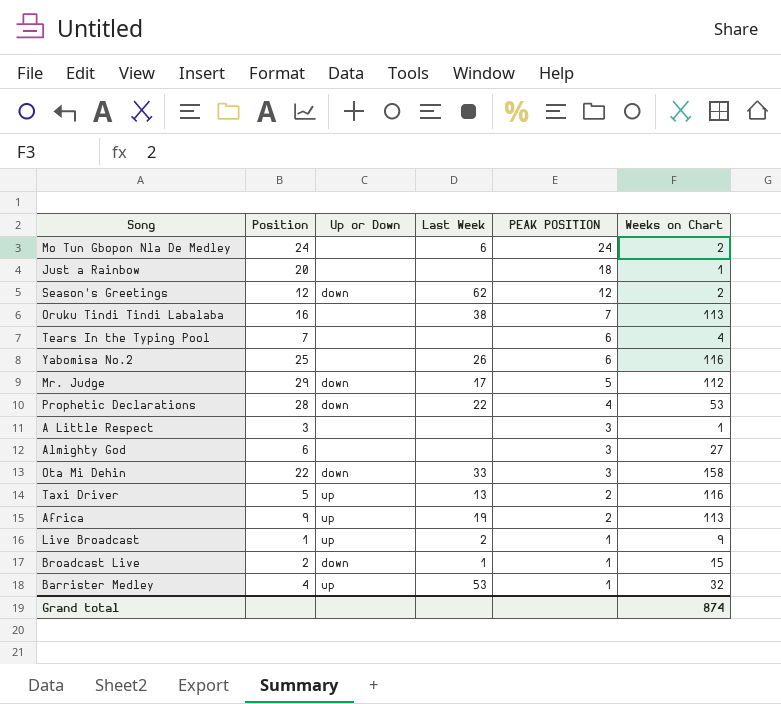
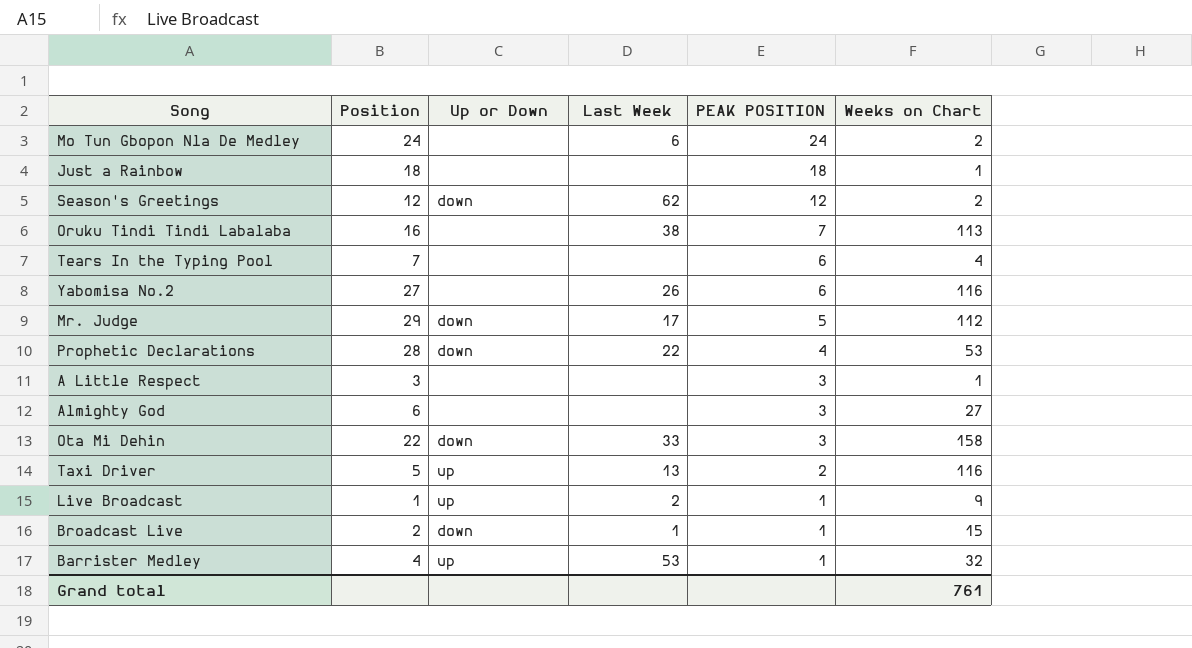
row Africa: 9 | up | 19 | 2 | 113 -> none
Just a Rainbow | Position: 20 -> 18
Yabomisa No.2 | Position: 25 -> 27
Grand total | Weeks on Chart: 874 -> 761

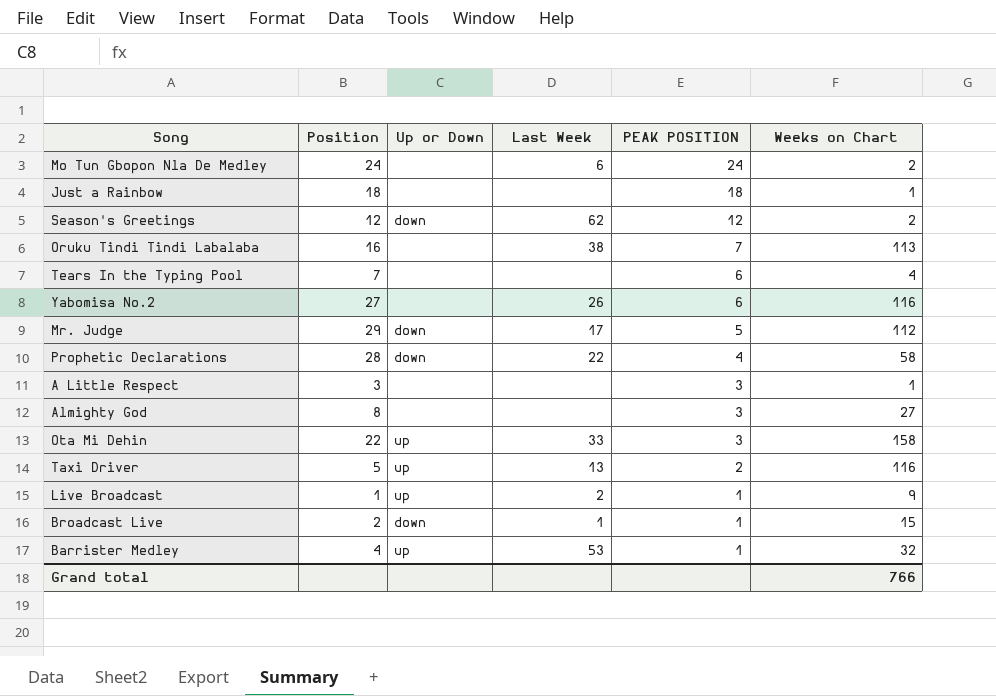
Prophetic Declarations | Weeks on Chart: 53 -> 58
Almighty God | Position: 6 -> 8
Ota Mi Dehin | Up or Down: down -> up
Grand total | Weeks on Chart: 761 -> 766

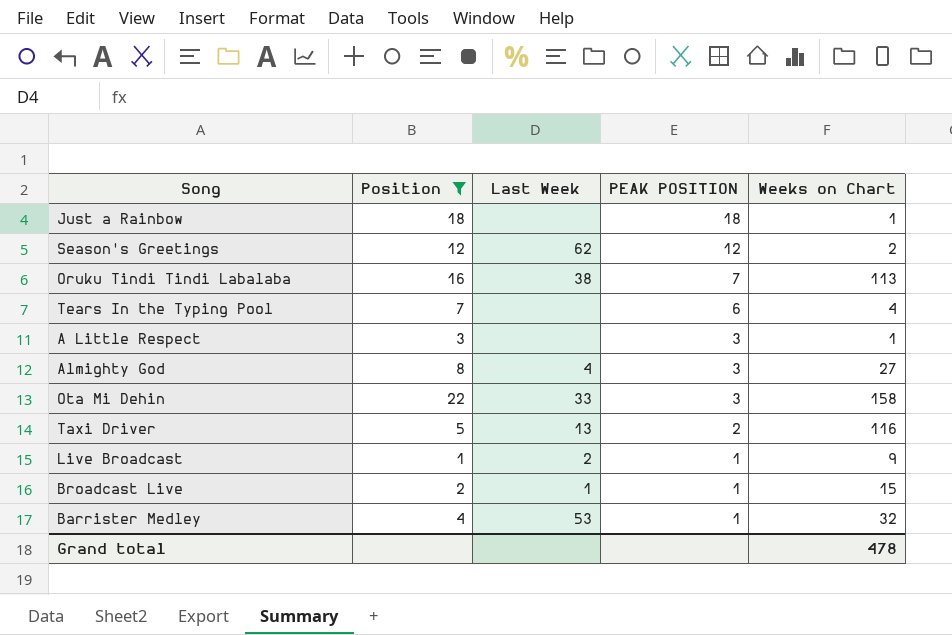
filter: none -> Position <= 22
column Up or Down | position: 3 -> none
Almighty God | Last Week: none -> 4
Grand total | Weeks on Chart: 766 -> 478

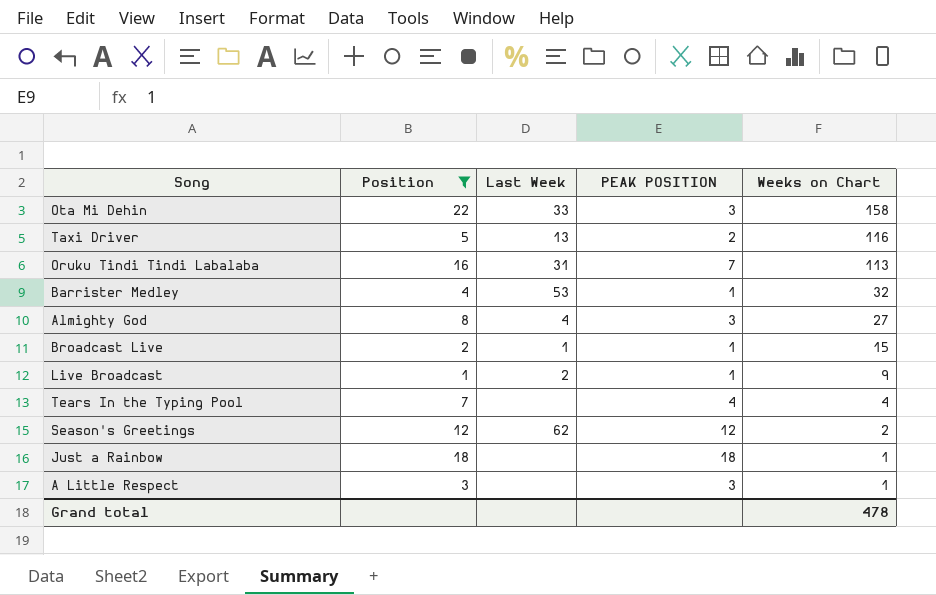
row order: PEAK POSITION descending -> Weeks on Chart descending
Oruku Tindi Tindi Labalaba | Last Week: 38 -> 31
Tears In the Typing Pool | PEAK POSITION: 6 -> 4

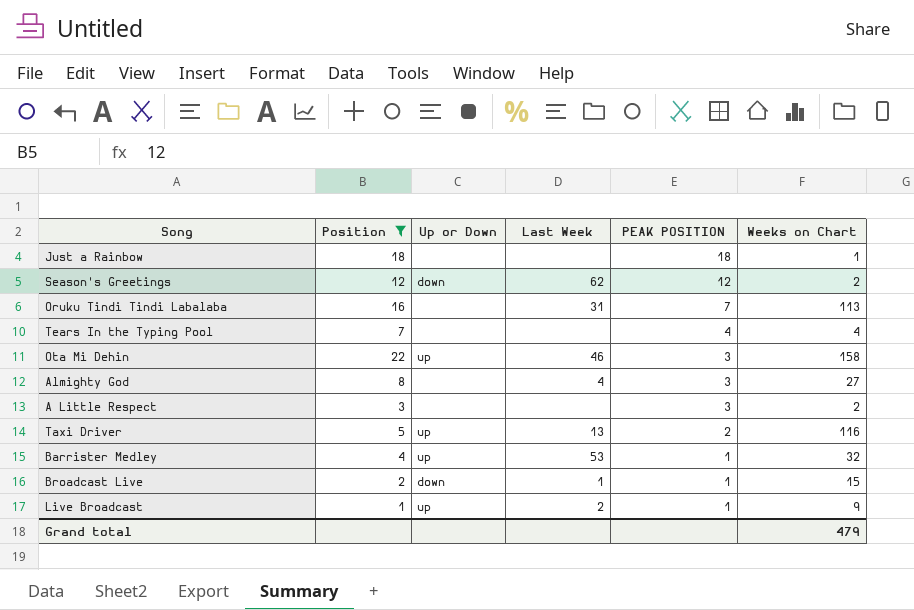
row order: Weeks on Chart descending -> PEAK POSITION descending
column Up or Down | position: none -> 3
Ota Mi Dehin | Last Week: 33 -> 46
A Little Respect | Weeks on Chart: 1 -> 2
Grand total | Weeks on Chart: 478 -> 479

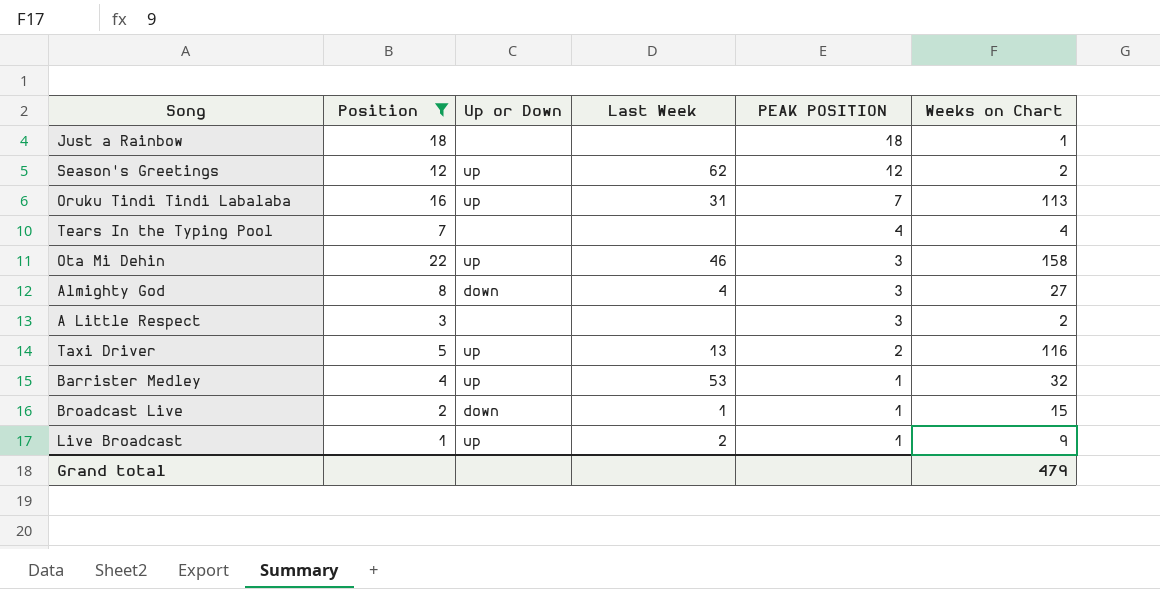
Season's Greetings | Up or Down: down -> up
Oruku Tindi Tindi Labalaba | Up or Down: none -> up
Almighty God | Up or Down: none -> down

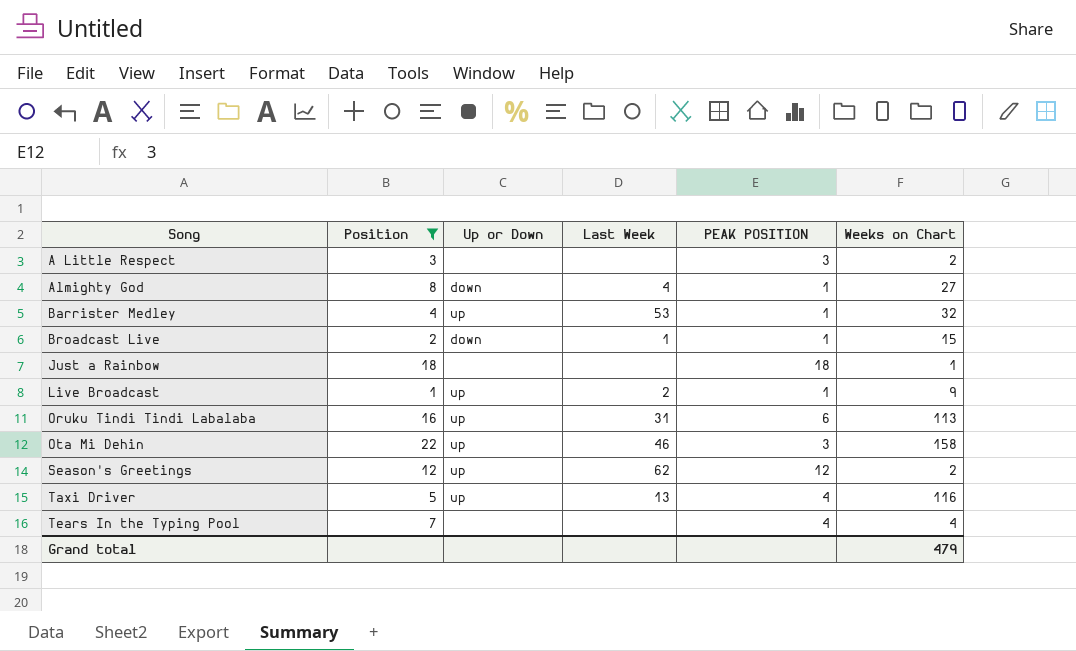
row order: PEAK POSITION descending -> Song ascending
Almighty God | PEAK POSITION: 3 -> 1
Oruku Tindi Tindi Labalaba | PEAK POSITION: 7 -> 6
Taxi Driver | PEAK POSITION: 2 -> 4

